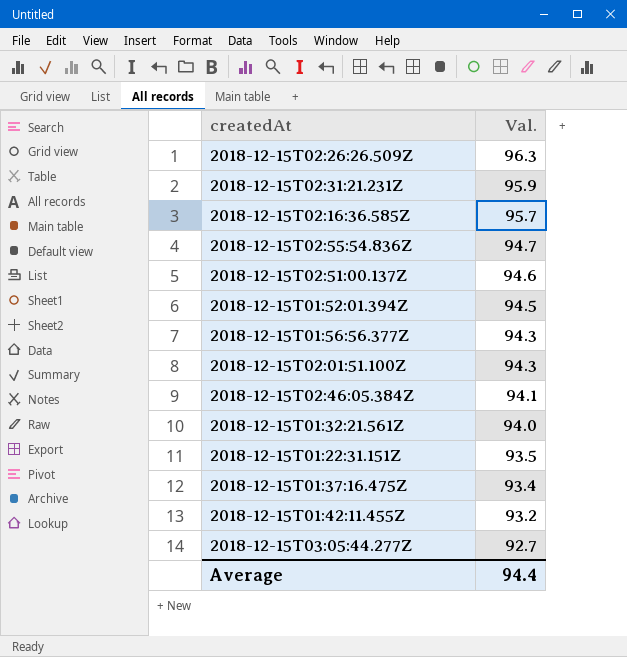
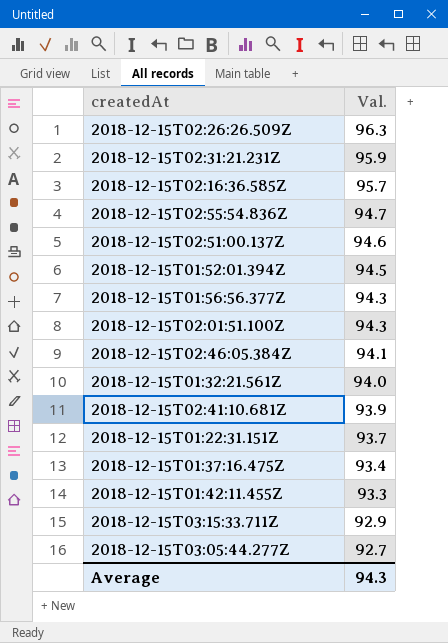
row 2018-12-15T02:41:10.681Z: none -> 93.9
2018-12-15T01:22:31.151Z | Val.: 93.5 -> 93.7
2018-12-15T01:42:11.455Z | Val.: 93.2 -> 93.3
row 2018-12-15T03:15:33.711Z: none -> 92.9
Average | Val.: 94.4 -> 94.3

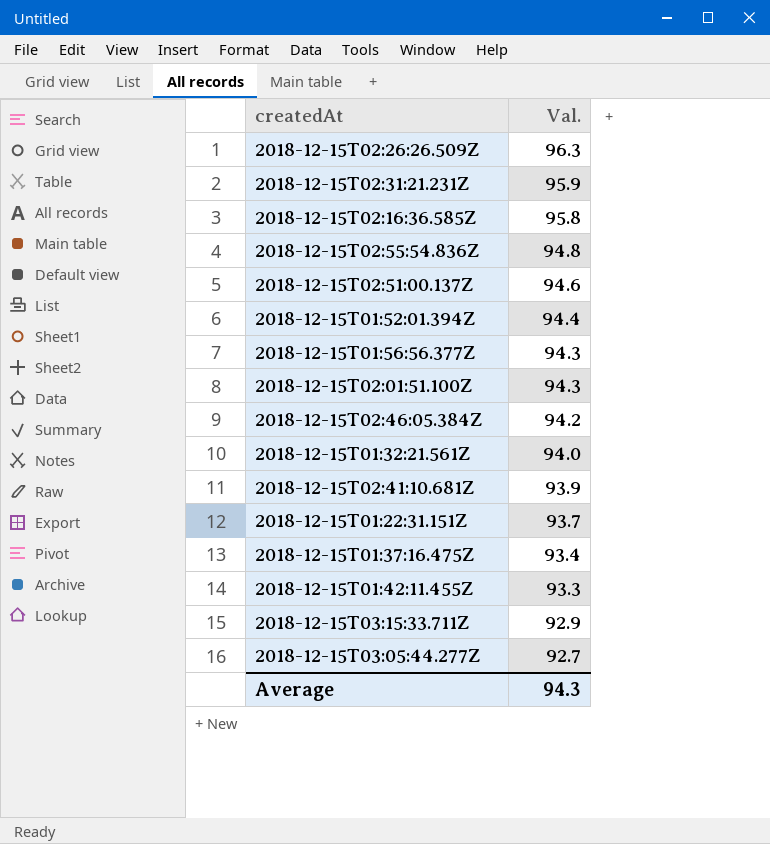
2018-12-15T02:16:36.585Z | Val.: 95.7 -> 95.8
2018-12-15T02:55:54.836Z | Val.: 94.7 -> 94.8
2018-12-15T01:52:01.394Z | Val.: 94.5 -> 94.4
2018-12-15T02:46:05.384Z | Val.: 94.1 -> 94.2

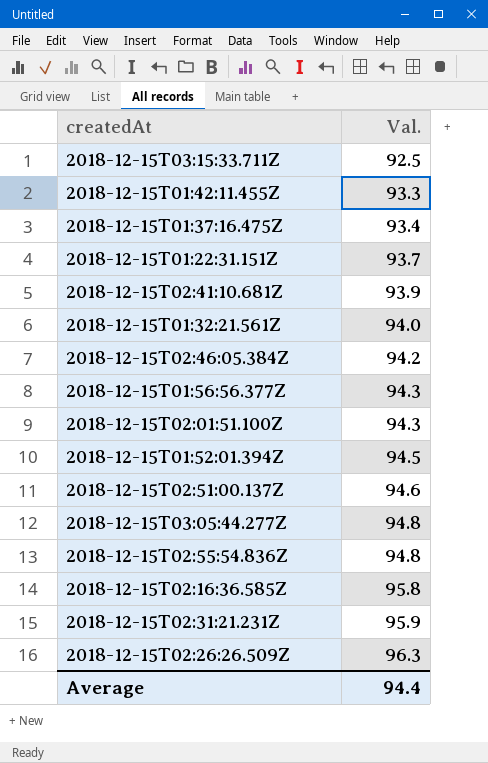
row order: Val. descending -> Val. ascending
2018-12-15T03:15:33.711Z | Val.: 92.9 -> 92.5
2018-12-15T01:52:01.394Z | Val.: 94.4 -> 94.5
2018-12-15T03:05:44.277Z | Val.: 92.7 -> 94.8
Average | Val.: 94.3 -> 94.4

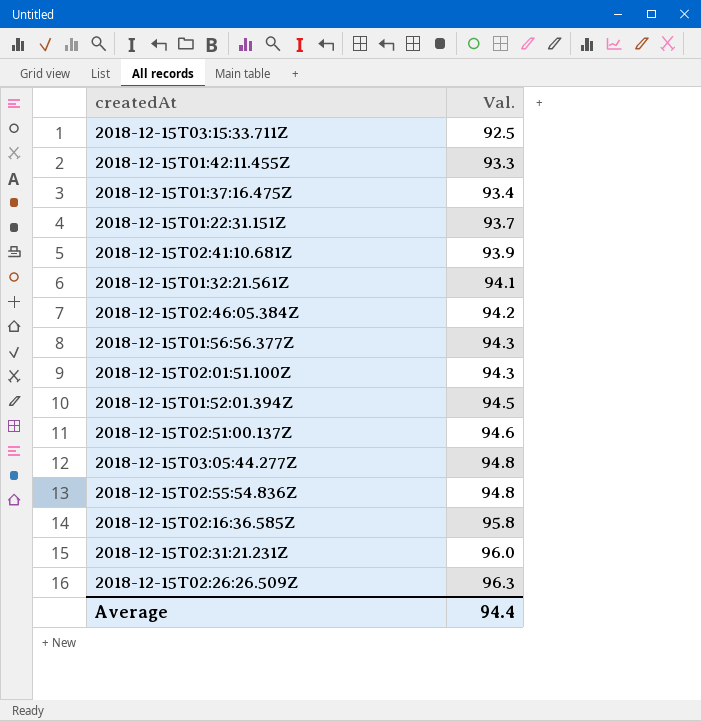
2018-12-15T01:32:21.561Z | Val.: 94.0 -> 94.1
2018-12-15T02:31:21.231Z | Val.: 95.9 -> 96.0

